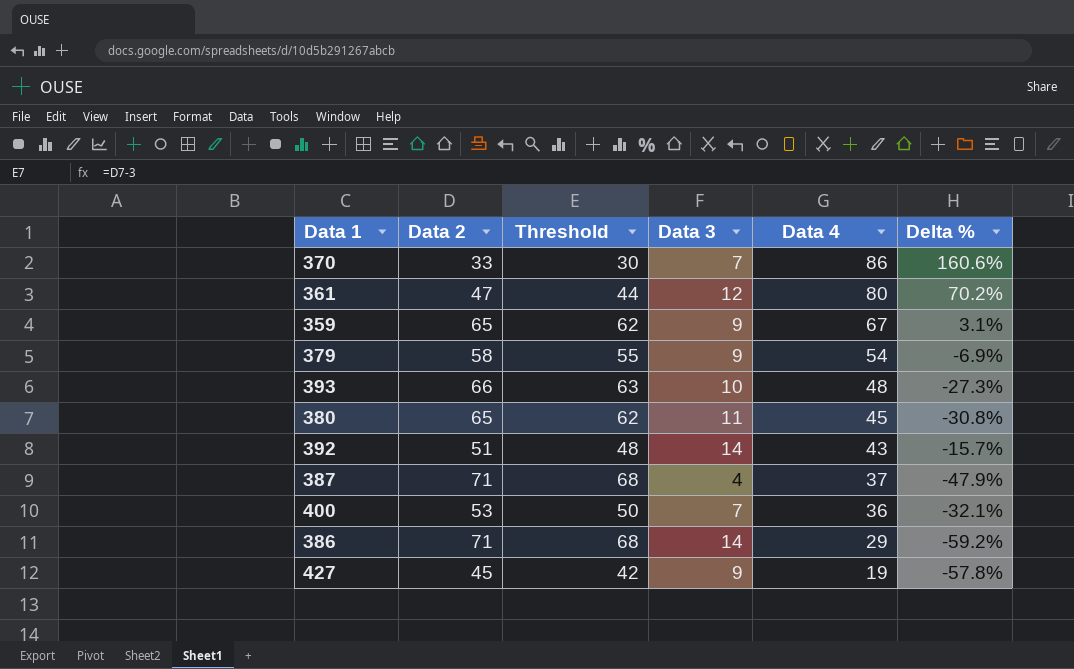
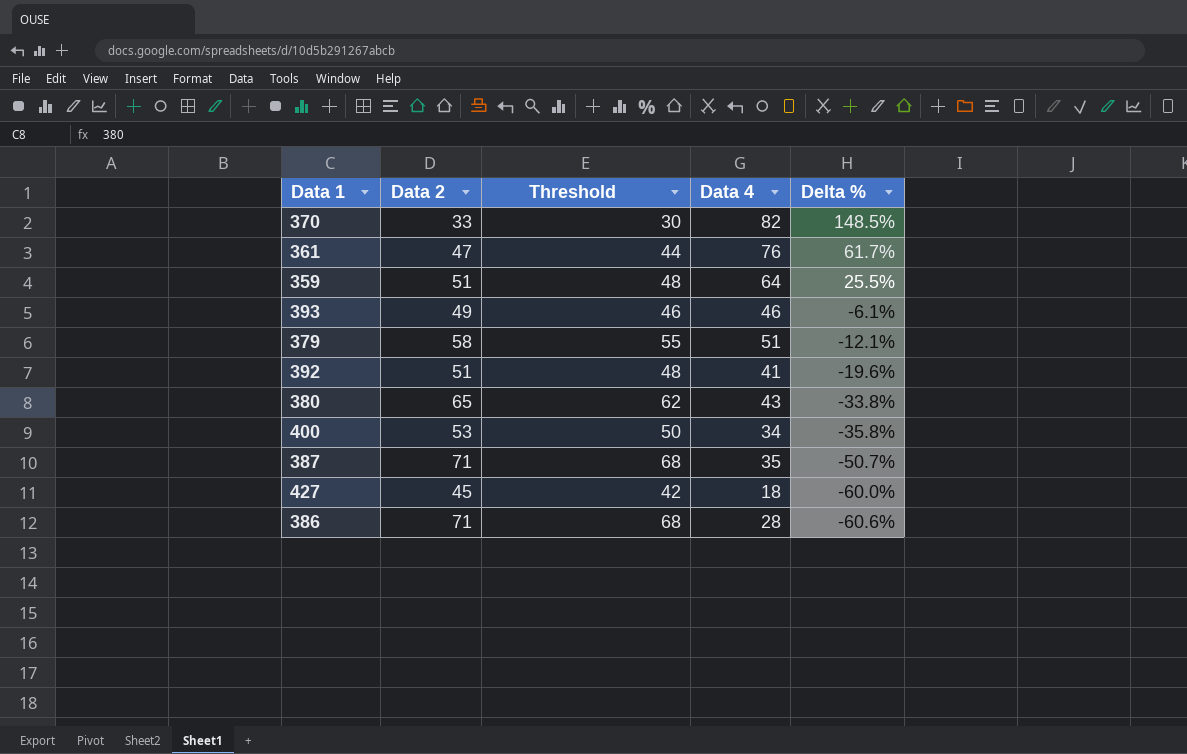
row order: Data 4 descending -> Delta % descending
column Data 3 | position: 4 -> none
370 | Data 4: 86 -> 82
370 | Delta %: 160.6% -> 148.5%
361 | Data 4: 80 -> 76
361 | Delta %: 70.2% -> 61.7%
359 | Data 2: 65 -> 51
359 | Threshold: 62 -> 48
359 | Data 4: 67 -> 64
359 | Delta %: 3.1% -> 25.5%
393 | Data 2: 66 -> 49
393 | Threshold: 63 -> 46
393 | Data 4: 48 -> 46
393 | Delta %: -27.3% -> -6.1%
379 | Data 4: 54 -> 51
379 | Delta %: -6.9% -> -12.1%
392 | Data 4: 43 -> 41
392 | Delta %: -15.7% -> -19.6%
380 | Data 4: 45 -> 43
380 | Delta %: -30.8% -> -33.8%
400 | Data 4: 36 -> 34
400 | Delta %: -32.1% -> -35.8%
387 | Data 4: 37 -> 35
387 | Delta %: -47.9% -> -50.7%
427 | Data 4: 19 -> 18
427 | Delta %: -57.8% -> -60.0%
386 | Data 4: 29 -> 28
386 | Delta %: -59.2% -> -60.6%

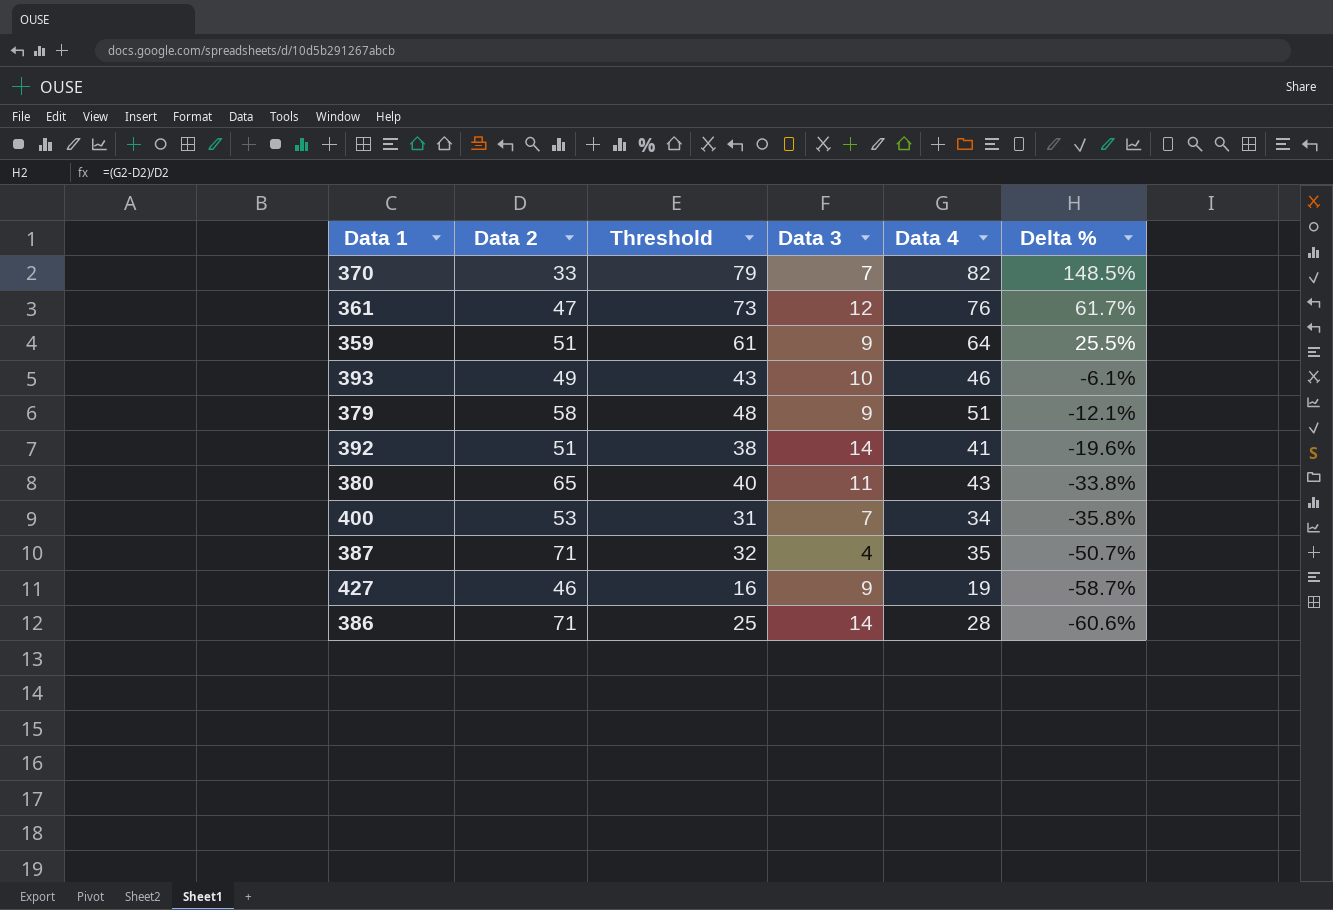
column Threshold | formula: [Data 2] - 3 -> [Data 4] - 3
column Data 3 | position: none -> 4
427 | Data 2: 45 -> 46
427 | Data 4: 18 -> 19
427 | Delta %: -60.0% -> -58.7%

